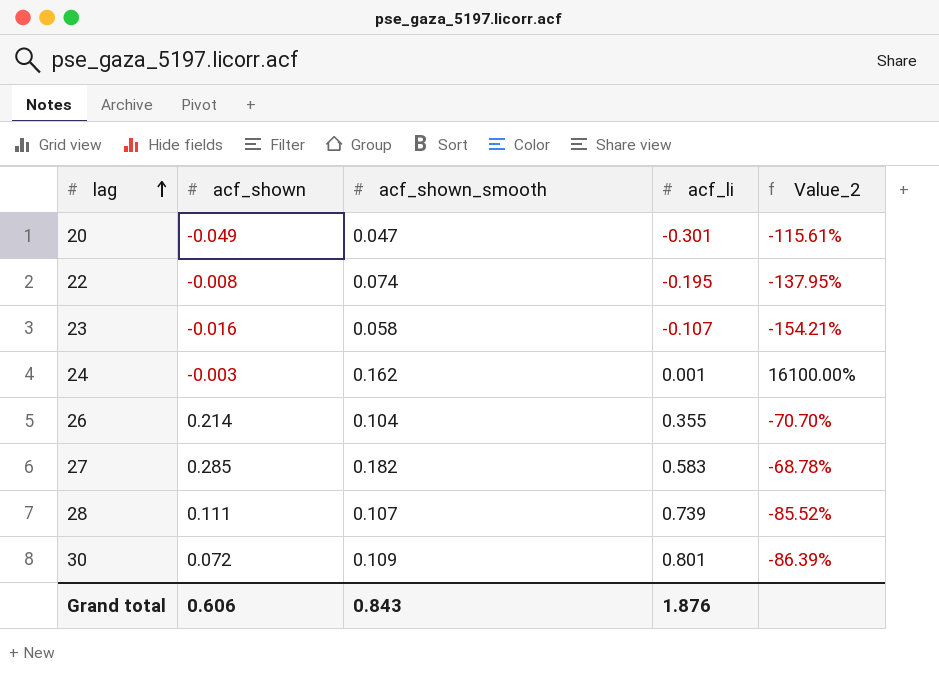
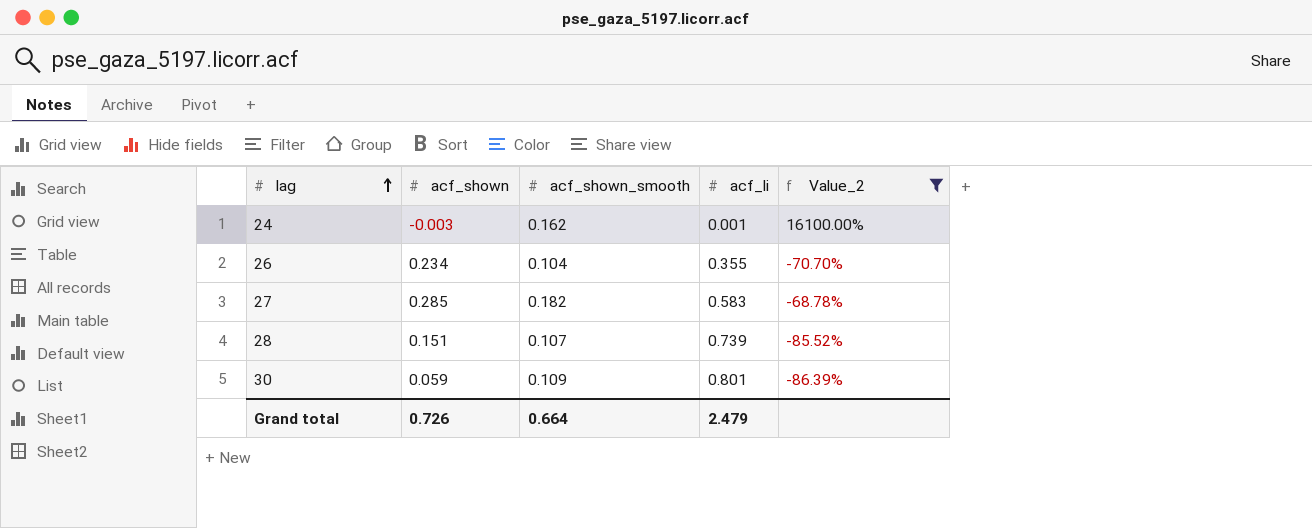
filter: none -> Value_2 >= -86.39%
26 | acf_shown: 0.214 -> 0.234
28 | acf_shown: 0.111 -> 0.151
30 | acf_shown: 0.072 -> 0.059
Grand total | acf_shown: 0.606 -> 0.726
Grand total | acf_shown_smooth: 0.843 -> 0.664
Grand total | acf_li: 1.876 -> 2.479

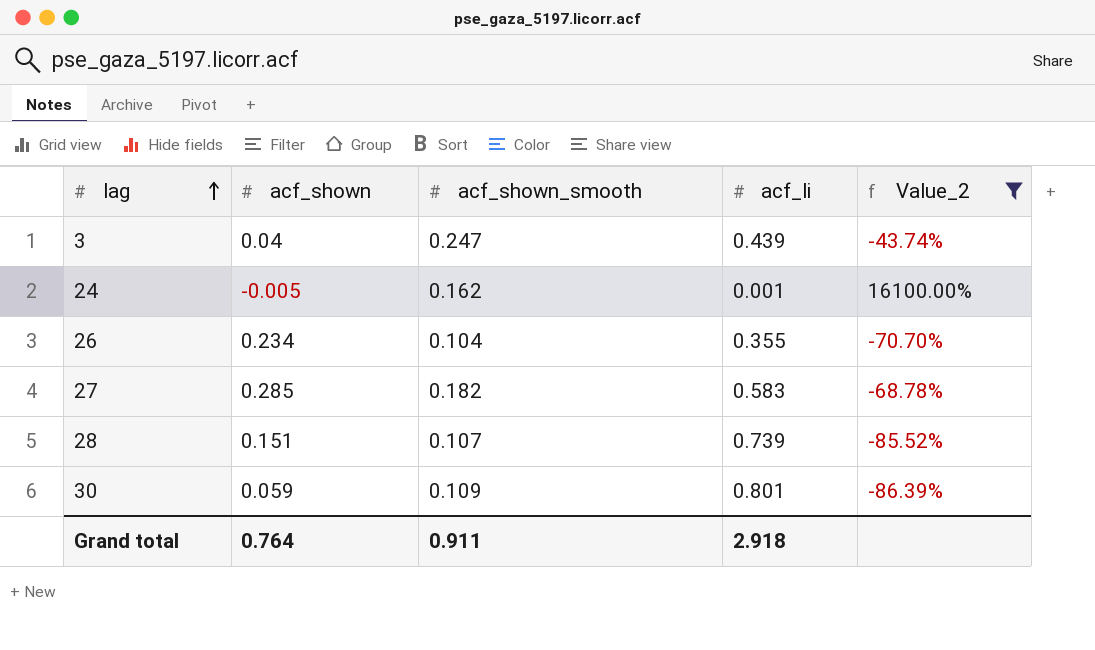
row 3: none -> 0.04 | 0.247 | 0.439 | -43.74%
24 | acf_shown: -0.003 -> -0.005
Grand total | acf_shown: 0.726 -> 0.764
Grand total | acf_shown_smooth: 0.664 -> 0.911
Grand total | acf_li: 2.479 -> 2.918

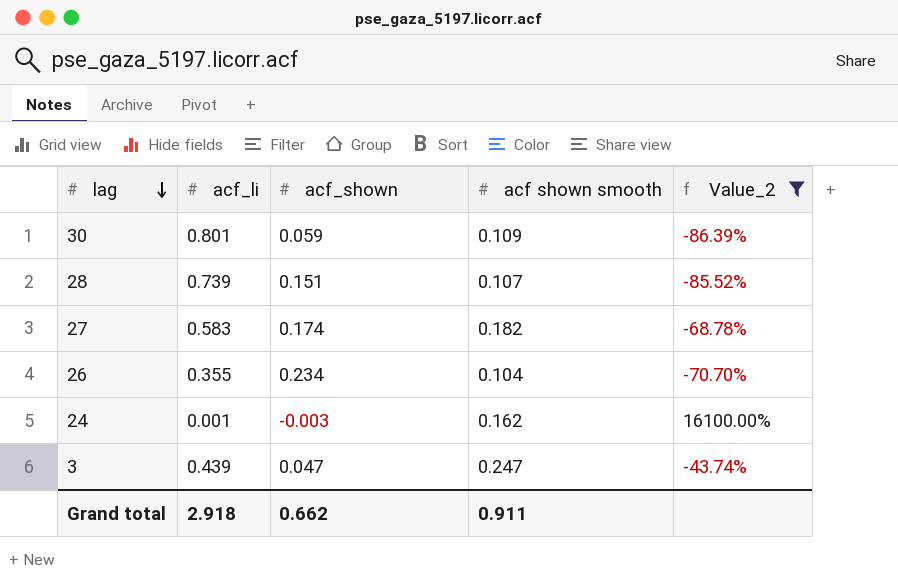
row order: lag ascending -> lag descending
column acf_li | position: 4 -> 2
column name: acf_shown_smooth -> acf shown smooth
27 | acf_shown: 0.285 -> 0.174
24 | acf_shown: -0.005 -> -0.003
3 | acf_shown: 0.04 -> 0.047
Grand total | acf_shown: 0.764 -> 0.662

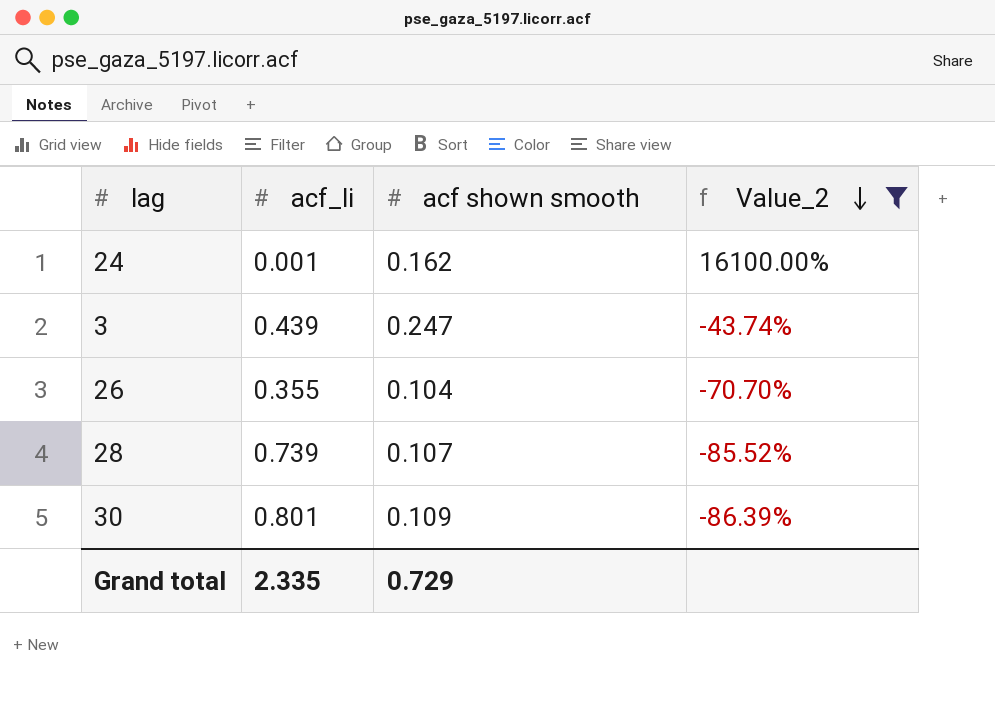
row order: lag descending -> Value_2 descending
column acf_shown | position: 3 -> none
row 27: 0.583 | 0.174 | 0.182 | -68.78% -> none
Grand total | acf_li: 2.918 -> 2.335
Grand total | acf shown smooth: 0.911 -> 0.729

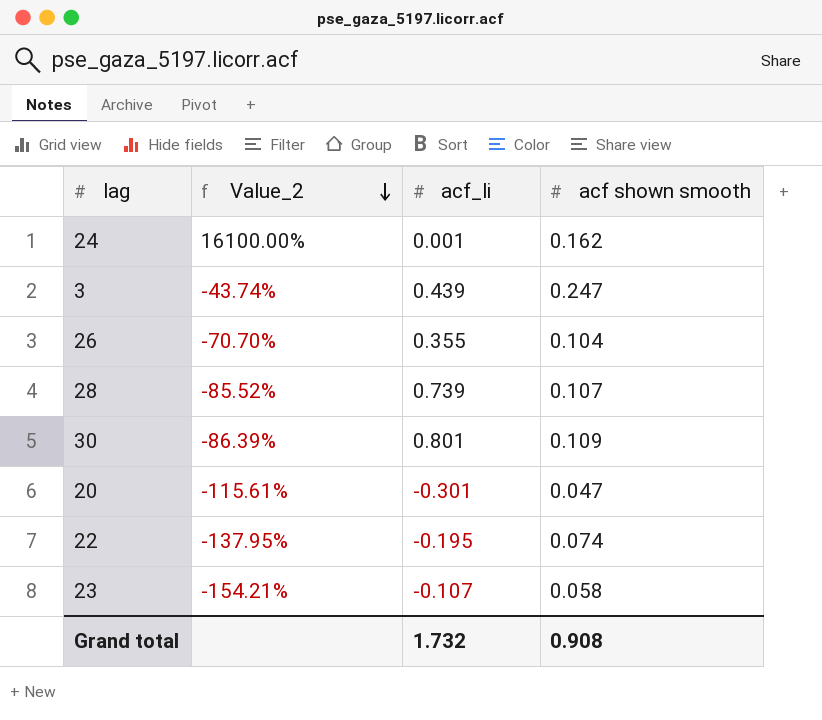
filter: Value_2 >= -86.39% -> none
column Value_2 | position: 4 -> 2
Grand total | acf_li: 2.335 -> 1.732
Grand total | acf shown smooth: 0.729 -> 0.908

